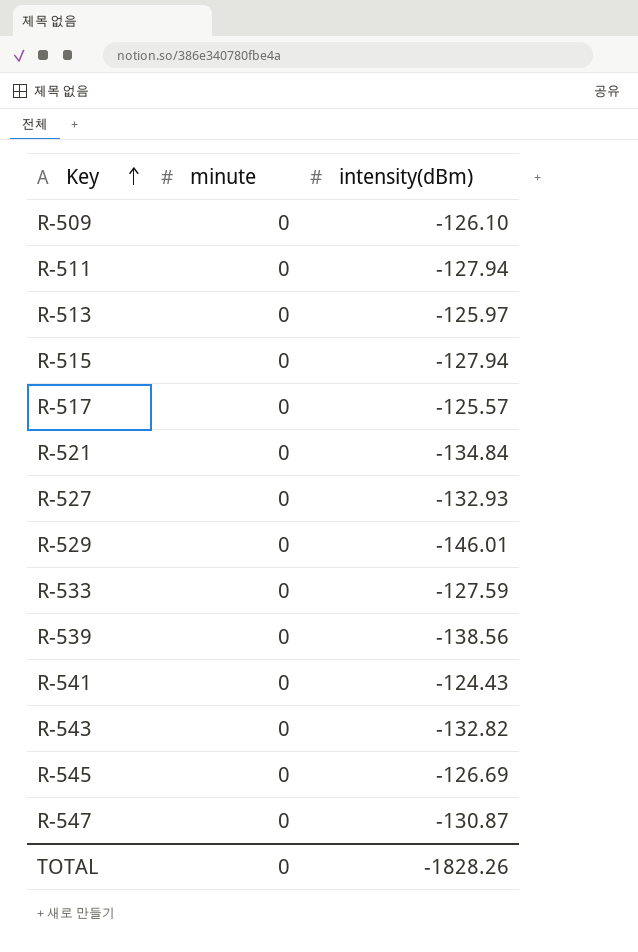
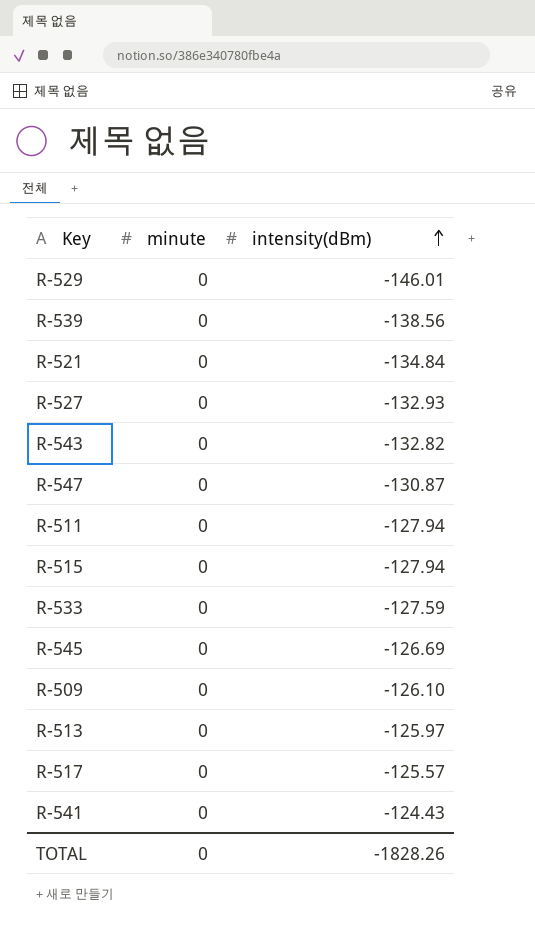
row order: Key ascending -> intensity(dBm) ascending

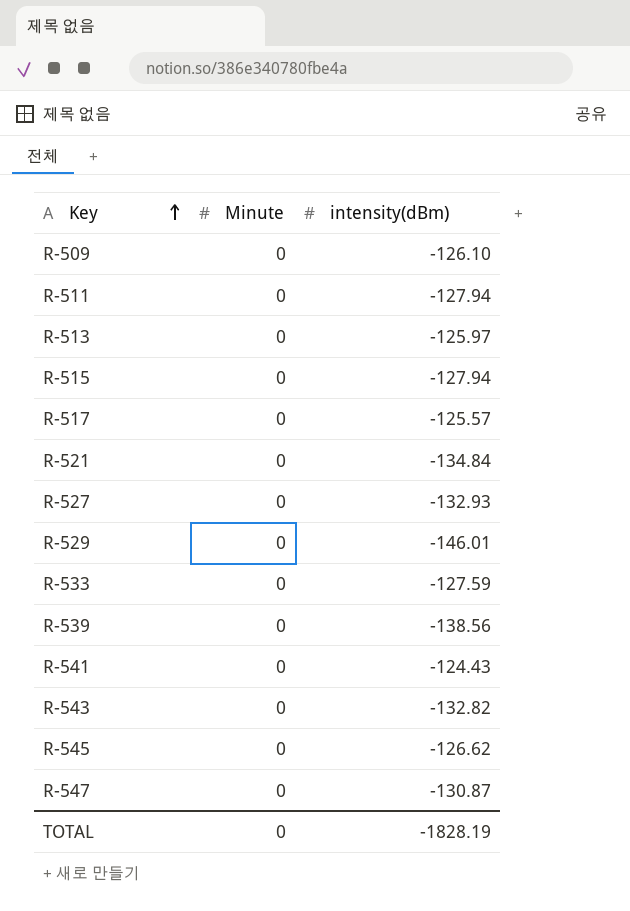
row order: intensity(dBm) ascending -> Key ascending
column name: minute -> Minute
R-545 | intensity(dBm): -126.69 -> -126.62
TOTAL | intensity(dBm): -1828.26 -> -1828.19

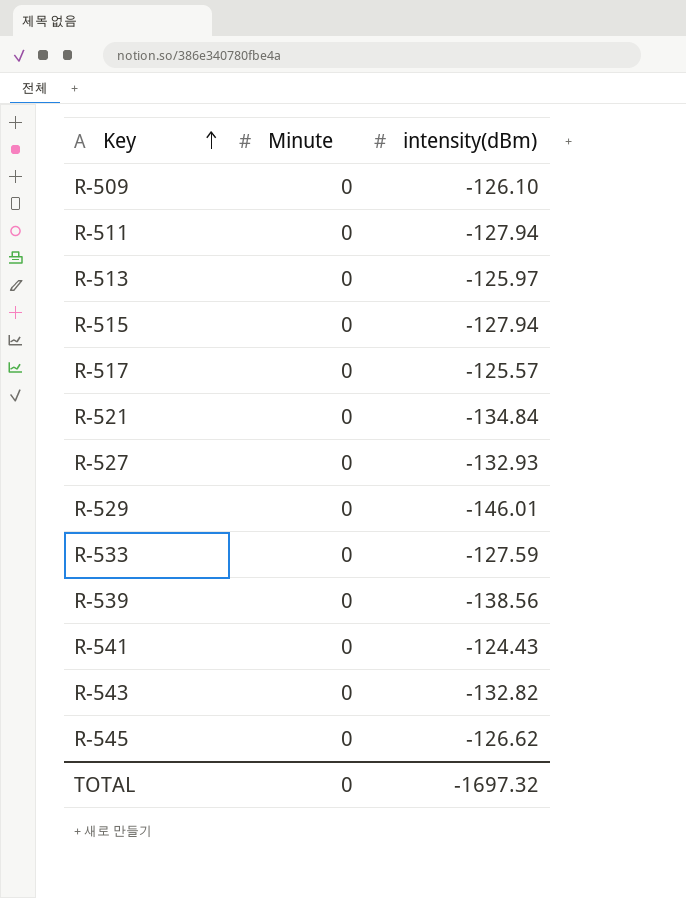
row R-547: 0 | -130.87 -> none
TOTAL | intensity(dBm): -1828.19 -> -1697.32

